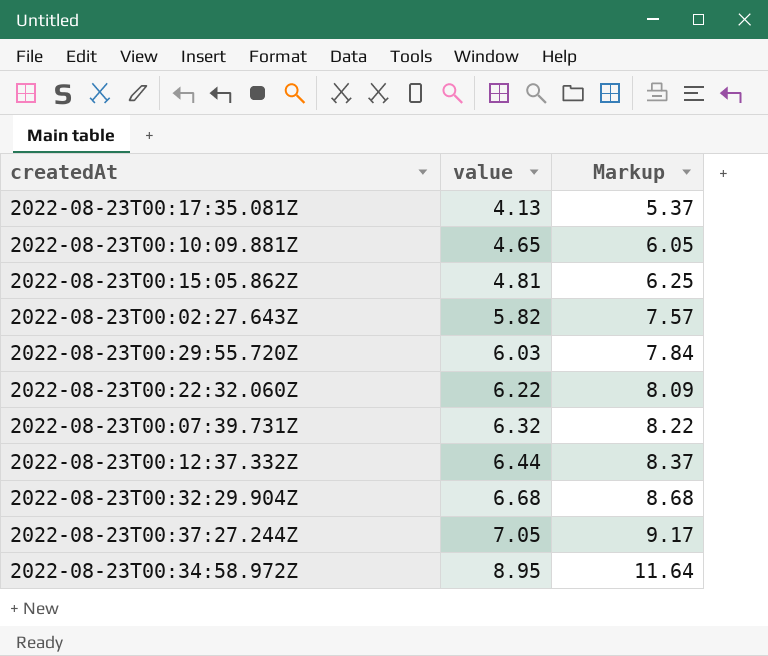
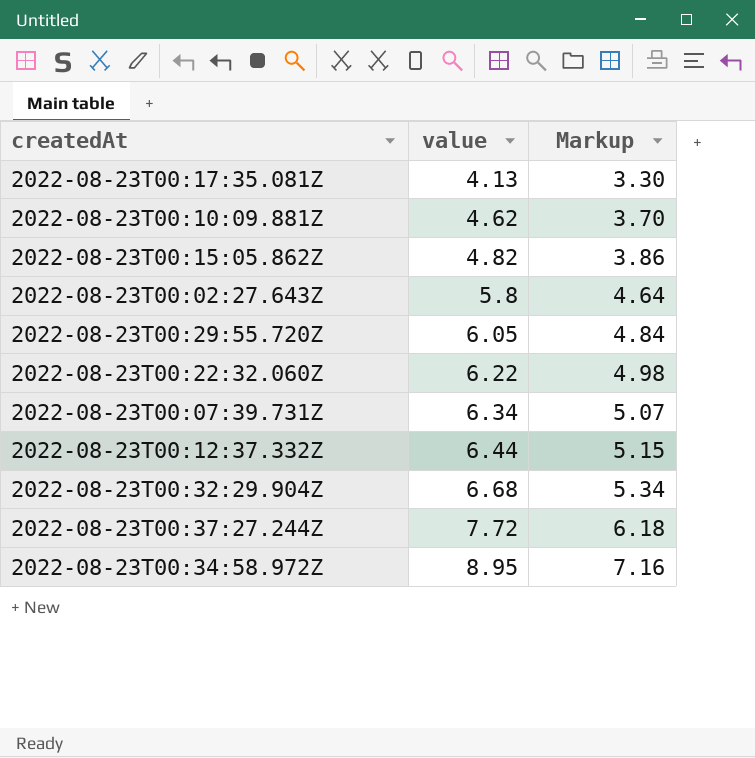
column Markup | formula: [value] * 1.3 -> [value] * 0.8
2022-08-23T00:10:09.881Z | value: 4.65 -> 4.62
2022-08-23T00:15:05.862Z | value: 4.81 -> 4.82
2022-08-23T00:02:27.643Z | value: 5.82 -> 5.8
2022-08-23T00:29:55.720Z | value: 6.03 -> 6.05
2022-08-23T00:07:39.731Z | value: 6.32 -> 6.34
2022-08-23T00:37:27.244Z | value: 7.05 -> 7.72

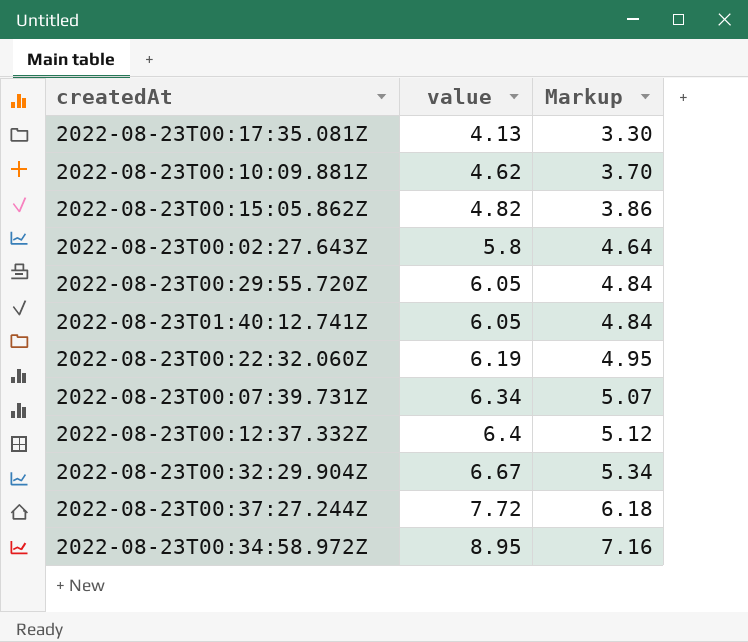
row 2022-08-23T01:40:12.741Z: none -> 6.05 | 4.84
2022-08-23T00:22:32.060Z | value: 6.22 -> 6.19
2022-08-23T00:22:32.060Z | Markup: 4.98 -> 4.95
2022-08-23T00:12:37.332Z | value: 6.44 -> 6.4
2022-08-23T00:12:37.332Z | Markup: 5.15 -> 5.12
2022-08-23T00:32:29.904Z | value: 6.68 -> 6.67

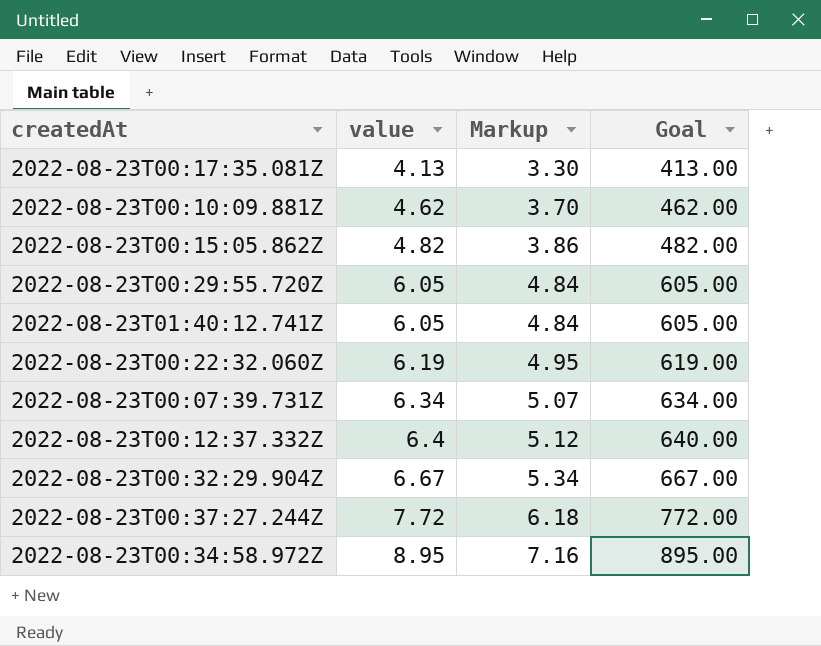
column Goal | formula: none -> [value] * 100
row 2022-08-23T00:02:27.643Z: 5.8 | 4.64 -> none

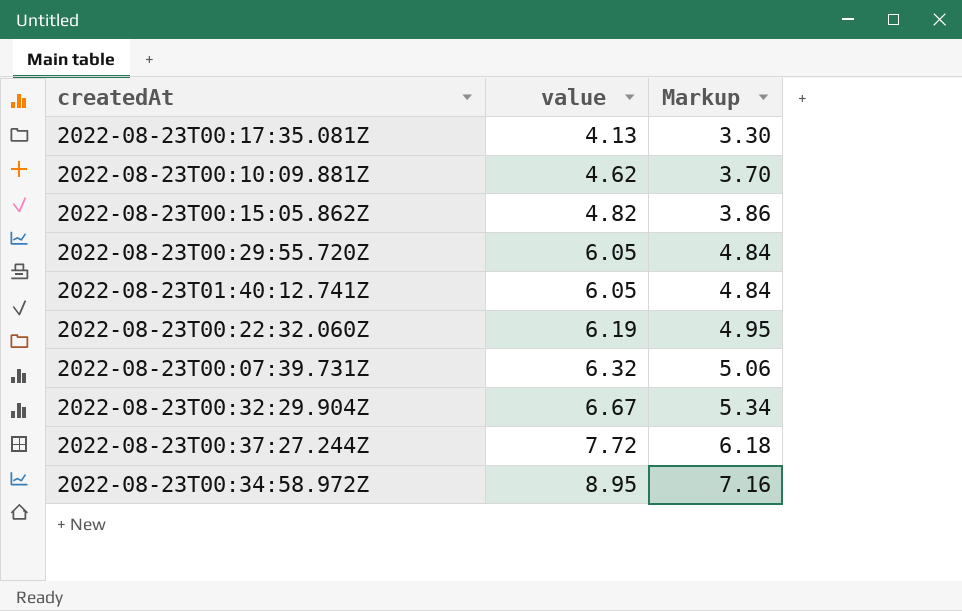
column Goal | formula: [value] * 100 -> none
row 2022-08-23T00:12:37.332Z: 6.4 | 5.12 | 640.00 -> none
2022-08-23T00:07:39.731Z | value: 6.34 -> 6.32
2022-08-23T00:07:39.731Z | Markup: 5.07 -> 5.06

